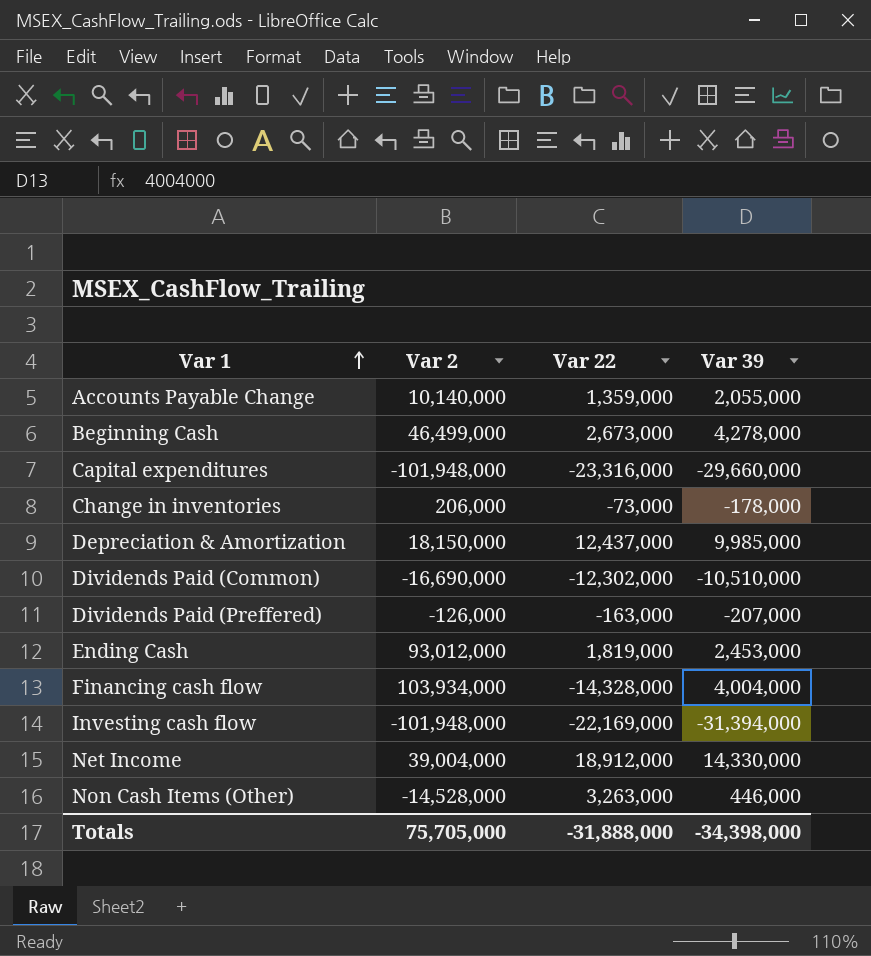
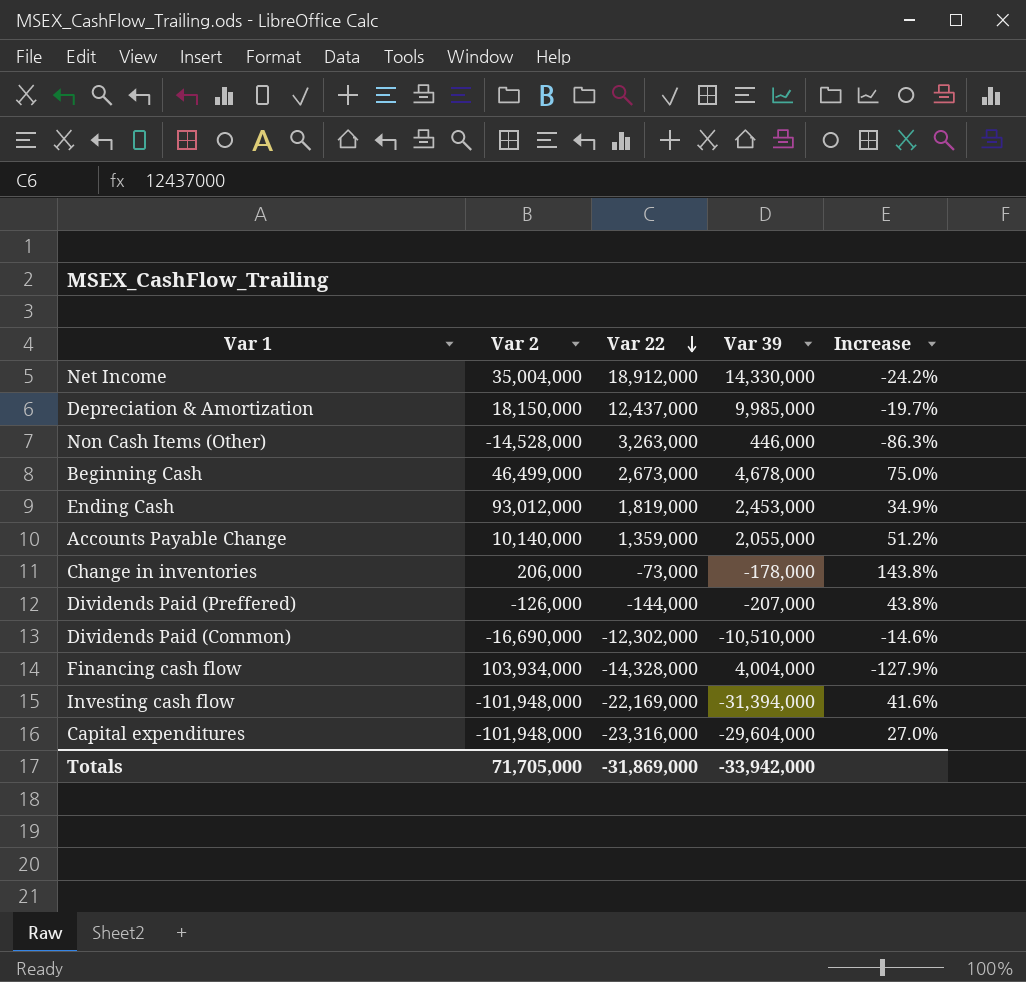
row order: Var 1 ascending -> Var 22 descending
column Increase | formula: none -> ([Var 39] - [Var 22]) / [Var 22]
Net Income | Var 2: 39,004,000 -> 35,004,000
Beginning Cash | Var 39: 4,278,000 -> 4,678,000
Dividends Paid (Preffered) | Var 22: -163,000 -> -144,000
Capital expenditures | Var 39: -29,660,000 -> -29,604,000
Totals | Var 2: 75,705,000 -> 71,705,000
Totals | Var 22: -31,888,000 -> -31,869,000
Totals | Var 39: -34,398,000 -> -33,942,000

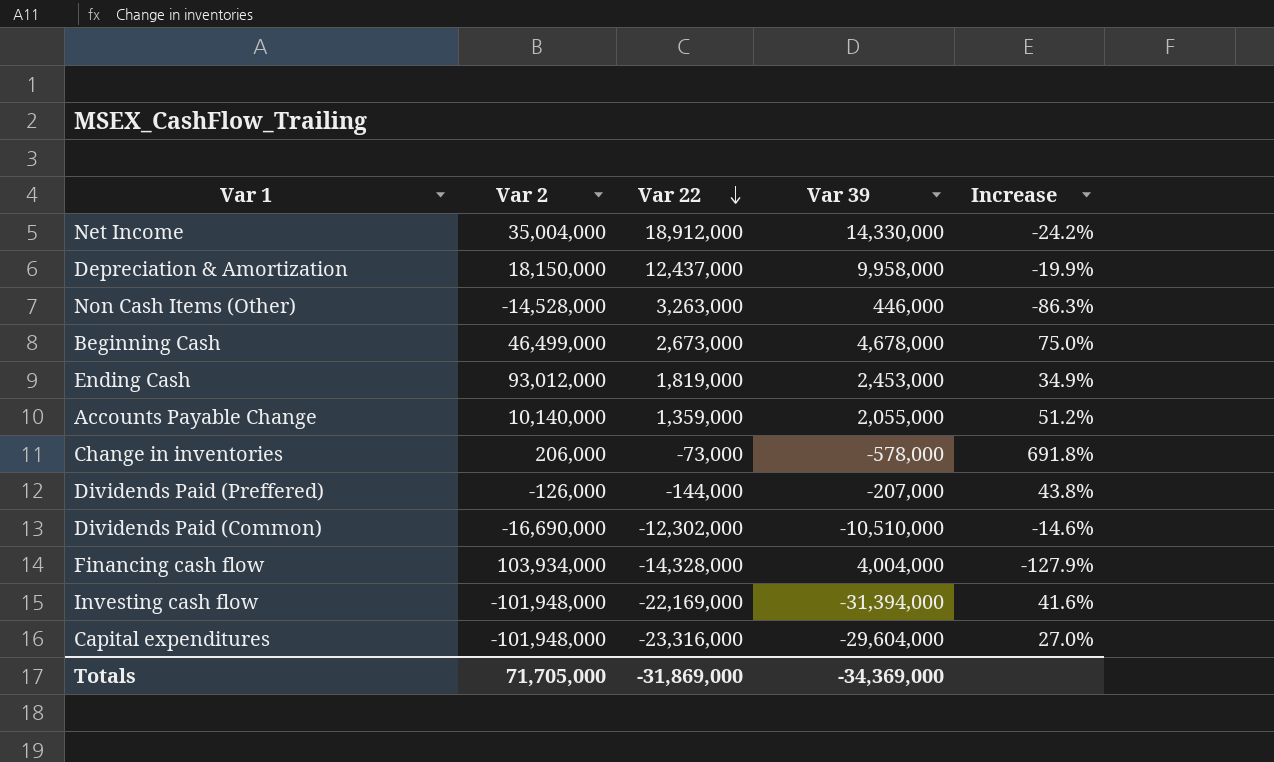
Depreciation & Amortization | Var 39: 9,985,000 -> 9,958,000
Depreciation & Amortization | Increase: -19.7% -> -19.9%
Change in inventories | Var 39: -178,000 -> -578,000
Change in inventories | Increase: 143.8% -> 691.8%
Totals | Var 39: -33,942,000 -> -34,369,000

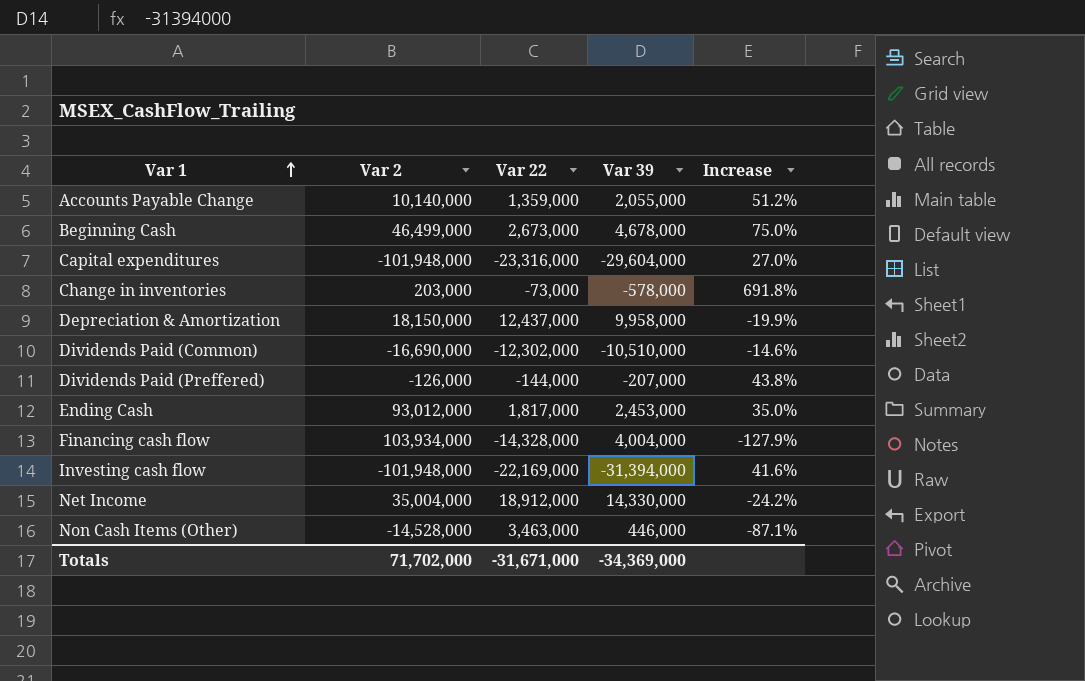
row order: Var 22 descending -> Var 1 ascending
Change in inventories | Var 2: 206,000 -> 203,000
Ending Cash | Var 22: 1,819,000 -> 1,817,000
Ending Cash | Increase: 34.9% -> 35.0%
Non Cash Items (Other) | Var 22: 3,263,000 -> 3,463,000
Non Cash Items (Other) | Increase: -86.3% -> -87.1%
Totals | Var 2: 71,705,000 -> 71,702,000
Totals | Var 22: -31,869,000 -> -31,671,000

